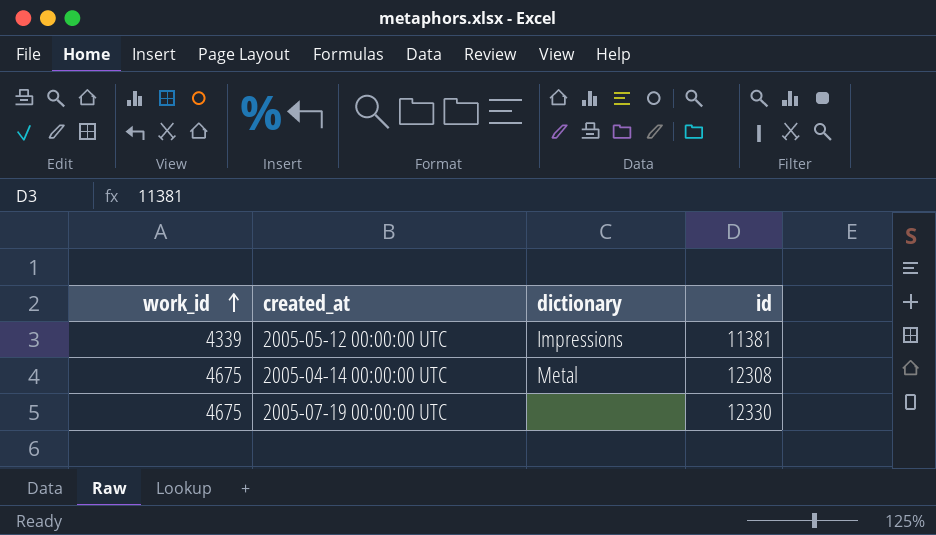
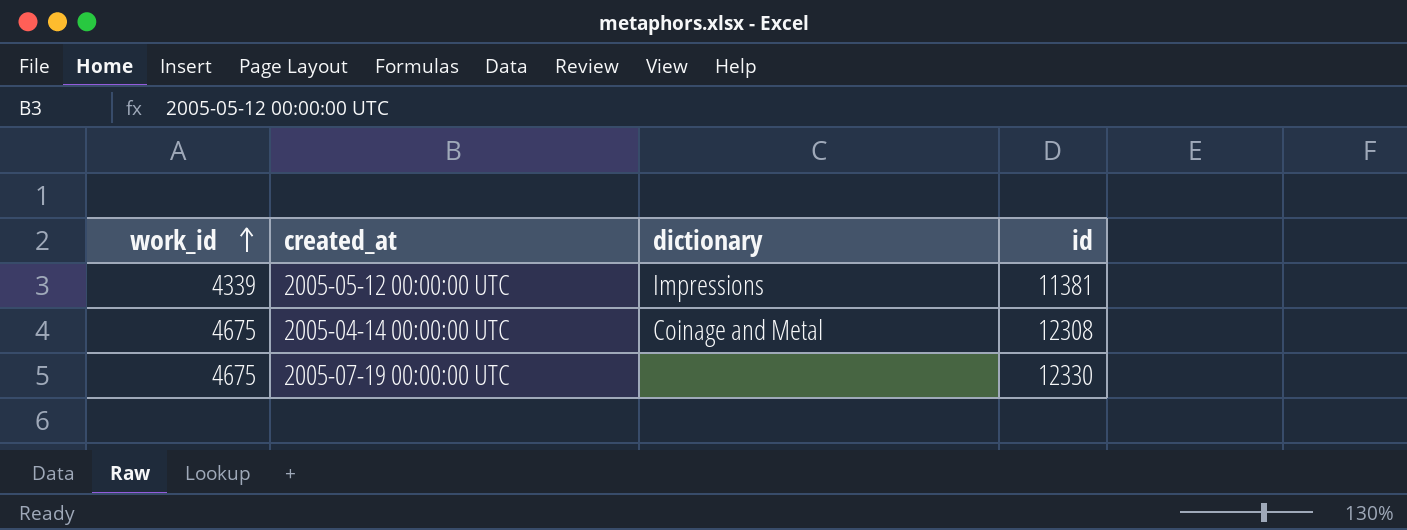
2005-04-14 00:00:00 UTC | dictionary: Metal -> Coinage and Metal

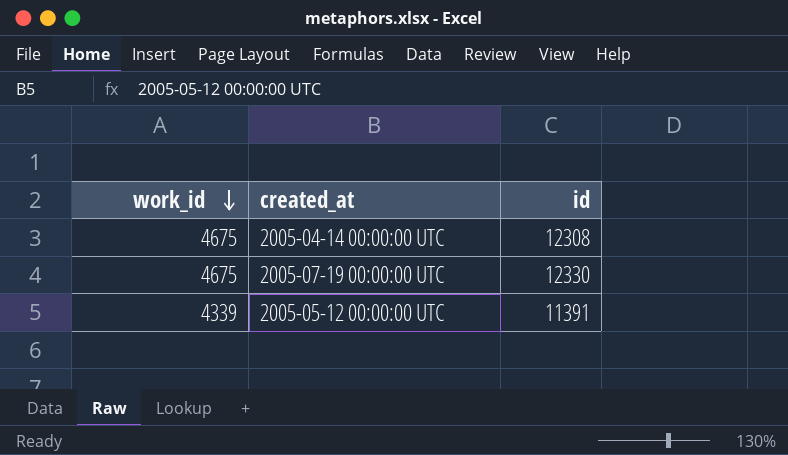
row order: work_id ascending -> work_id descending
column dictionary | position: 3 -> none
2005-05-12 00:00:00 UTC | id: 11381 -> 11391

